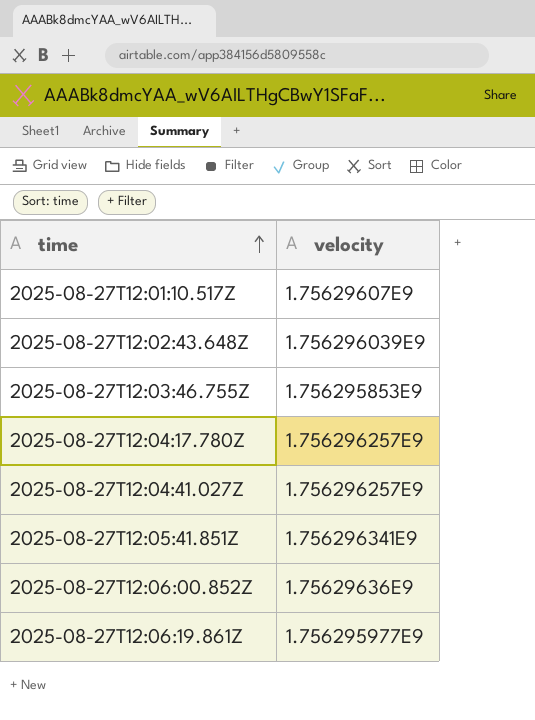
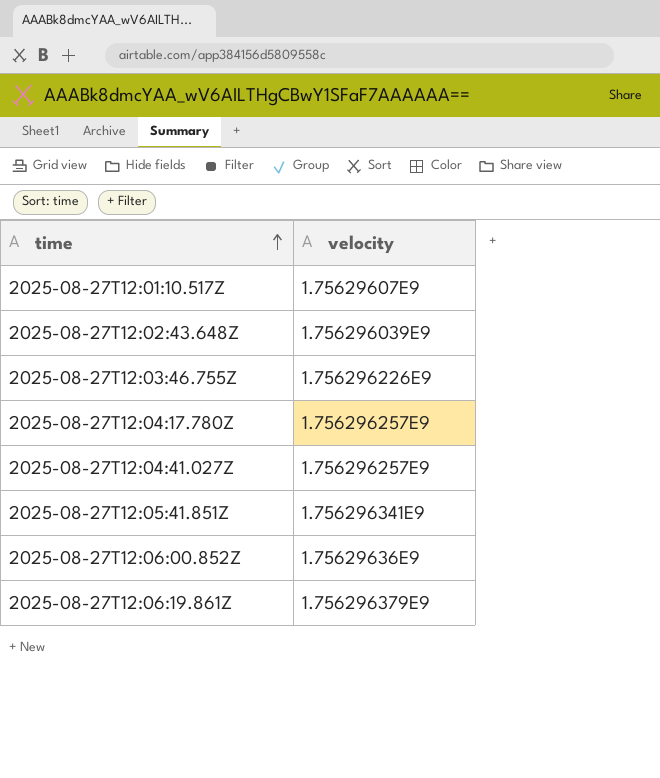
2025-08-27T12:03:46.755Z | velocity: 1.756295853E9 -> 1.756296226E9
2025-08-27T12:06:19.861Z | velocity: 1.756295977E9 -> 1.756296379E9

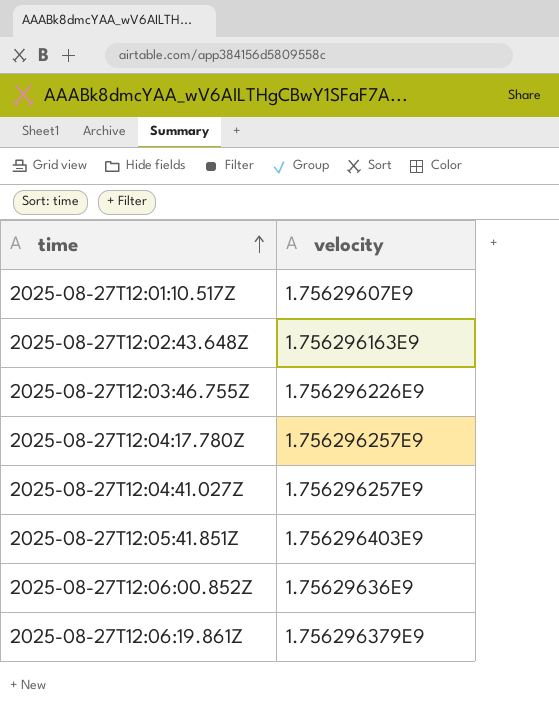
2025-08-27T12:02:43.648Z | velocity: 1.756296039E9 -> 1.756296163E9
2025-08-27T12:05:41.851Z | velocity: 1.756296341E9 -> 1.756296403E9

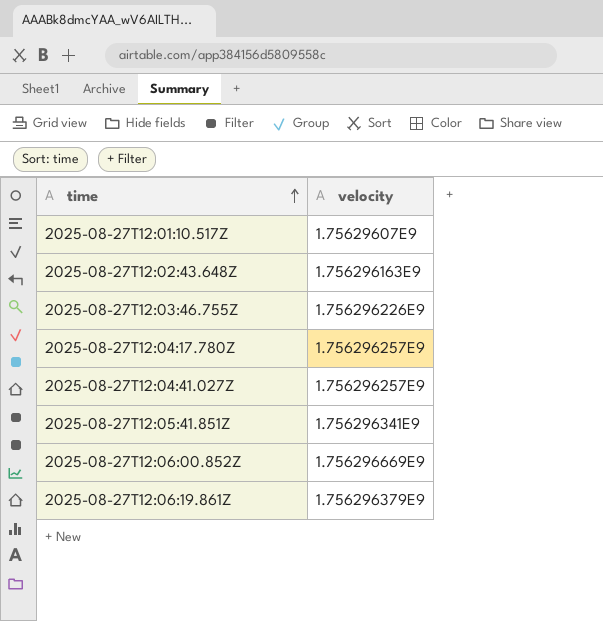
2025-08-27T12:05:41.851Z | velocity: 1.756296403E9 -> 1.756296341E9
2025-08-27T12:06:00.852Z | velocity: 1.75629636E9 -> 1.756296669E9

